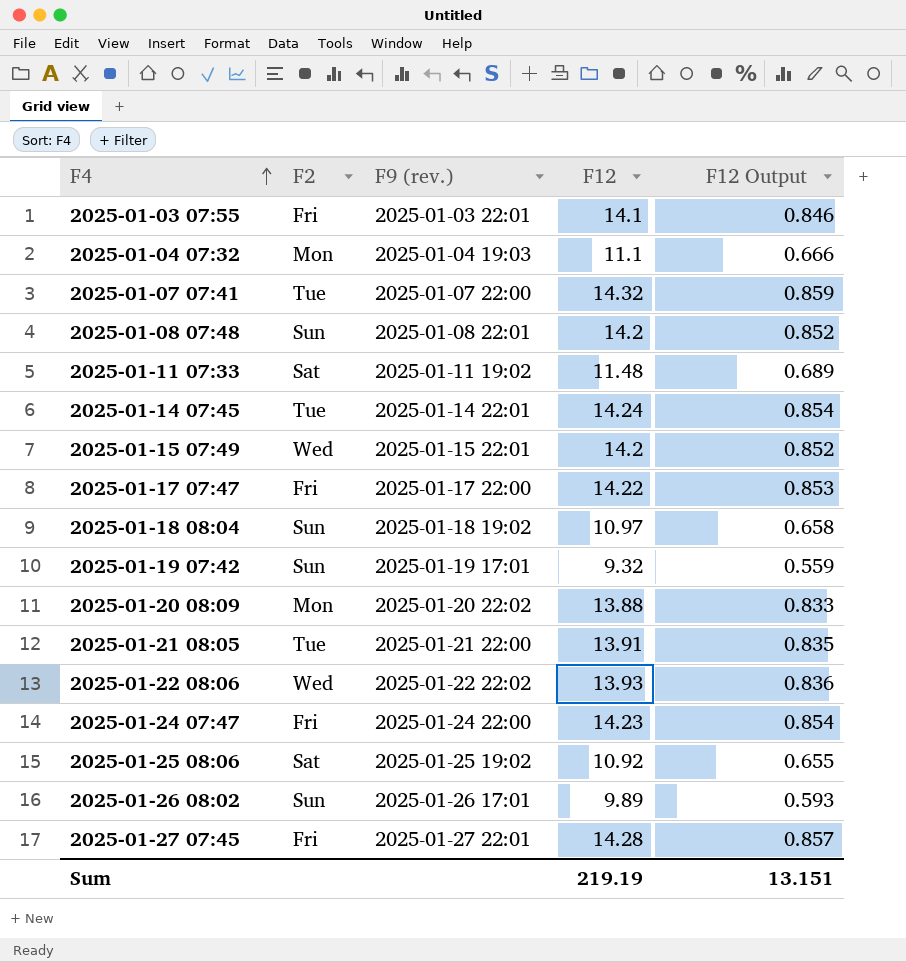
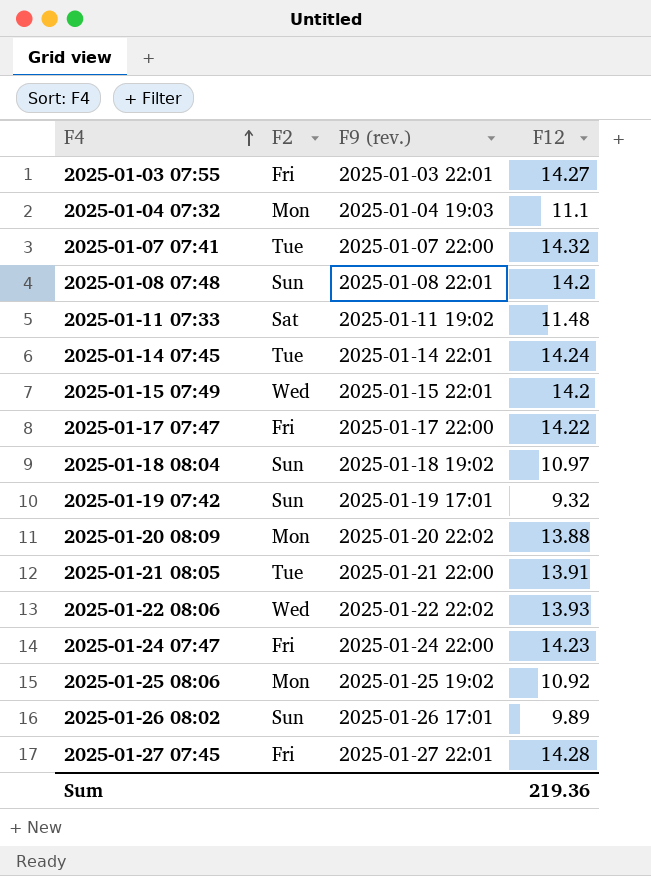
column F12 Output | formula: [F12] * 0.06 -> none
2025-01-03 07:55 | F12: 14.1 -> 14.27
2025-01-25 08:06 | F2: Sat -> Mon
Sum | F12: 219.19 -> 219.36

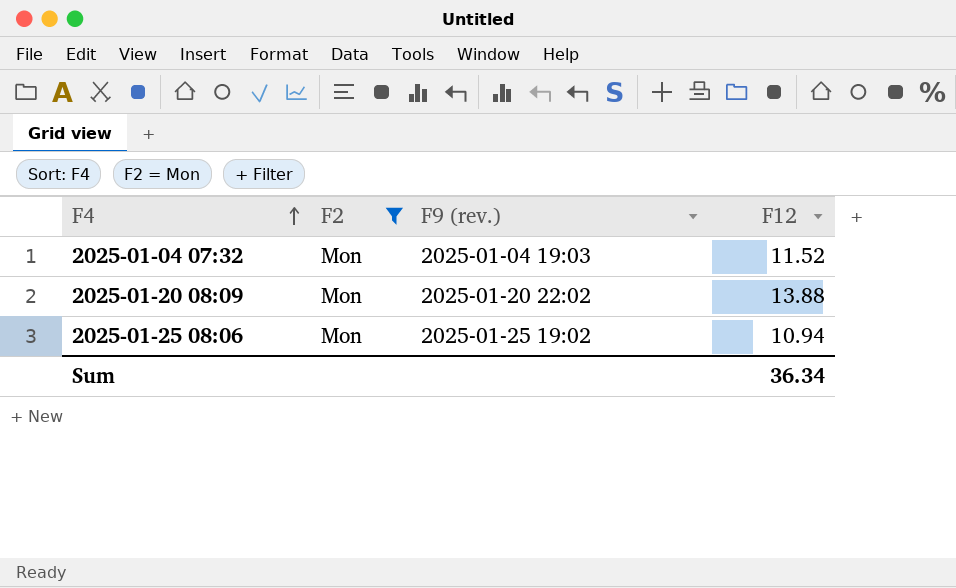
filter: none -> F2 = Mon
2025-01-04 07:32 | F12: 11.1 -> 11.52
2025-01-25 08:06 | F12: 10.92 -> 10.94
Sum | F12: 219.36 -> 36.34

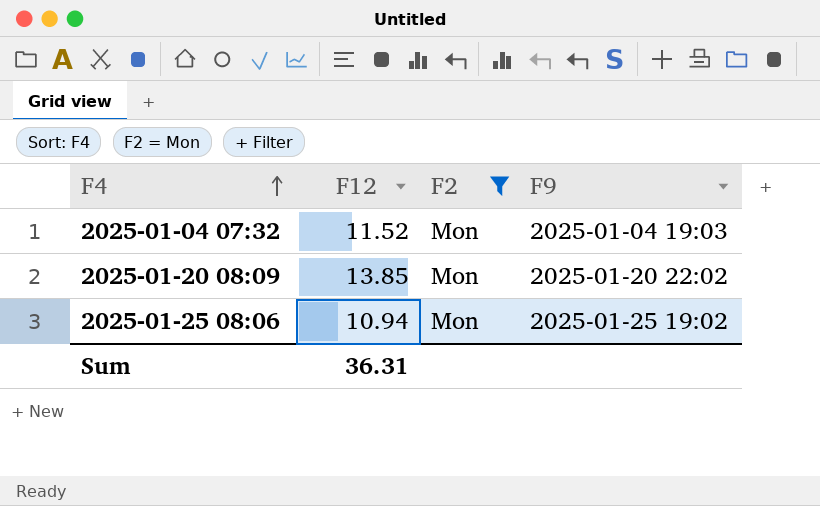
column F12 | position: 4 -> 2
column name: F9 (rev.) -> F9
2025-01-20 08:09 | F12: 13.88 -> 13.85
Sum | F12: 36.34 -> 36.31

